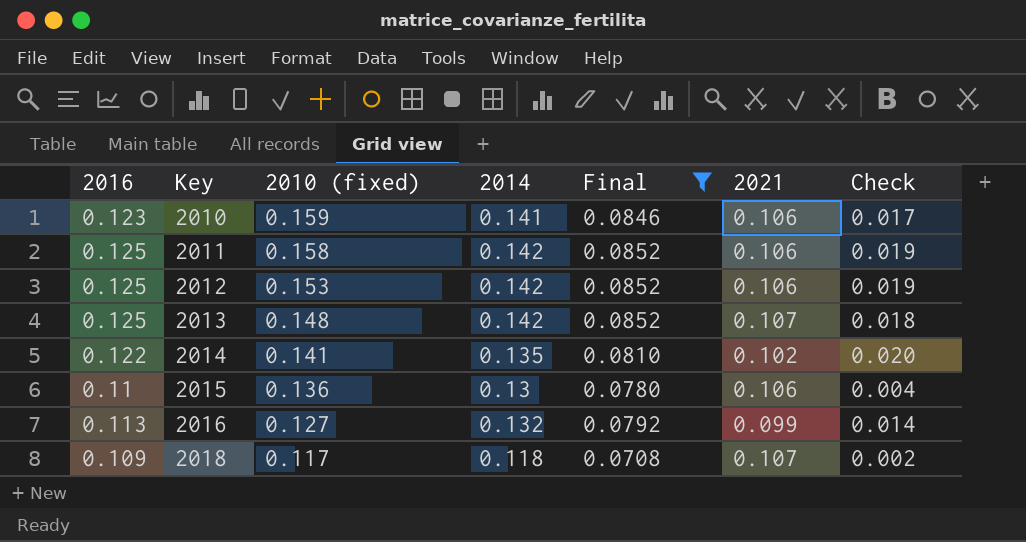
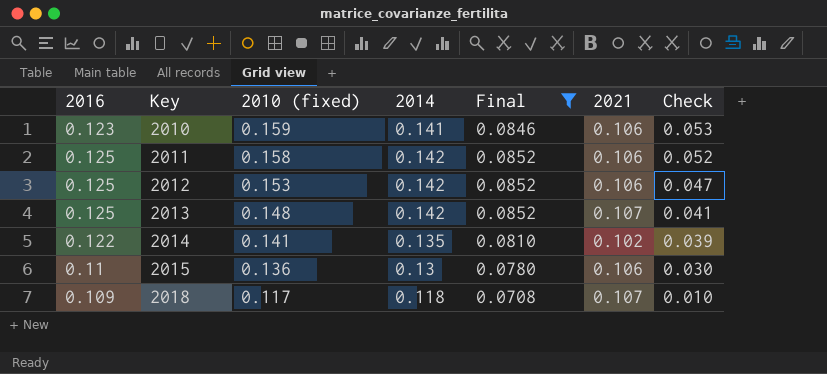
column Check | formula: [2016] - [2021] -> [2010 (fixed)] - [2021]
row 2016: 0.113 | 0.127 | 0.132 | 0.0792 | 0.099 | 0.014 -> none

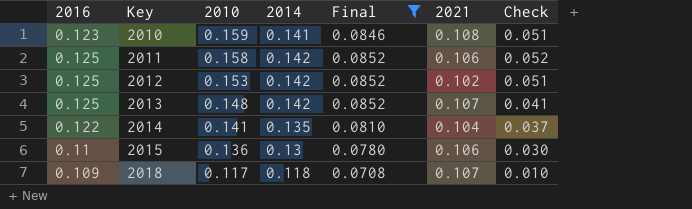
column name: 2010 (fixed) -> 2010
2010 | 2021: 0.106 -> 0.108
2010 | Check: 0.053 -> 0.051
2012 | 2021: 0.106 -> 0.102
2012 | Check: 0.047 -> 0.051
2014 | 2021: 0.102 -> 0.104
2014 | Check: 0.039 -> 0.037

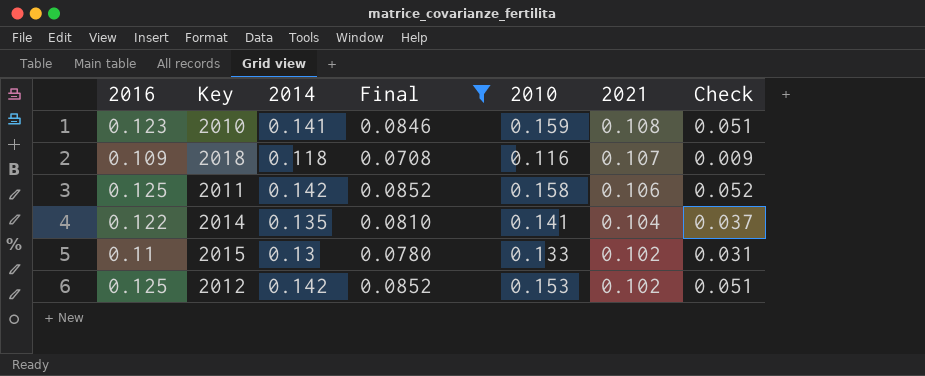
row order: Key ascending -> 2021 descending
column 2010 | position: 3 -> 5
row 2013: 0.125 | 0.148 | 0.142 | 0.0852 | 0.107 | 0.041 -> none
2018 | 2010: 0.117 -> 0.116
2018 | Check: 0.010 -> 0.009
2015 | 2010: 0.136 -> 0.133
2015 | 2021: 0.106 -> 0.102
2015 | Check: 0.030 -> 0.031

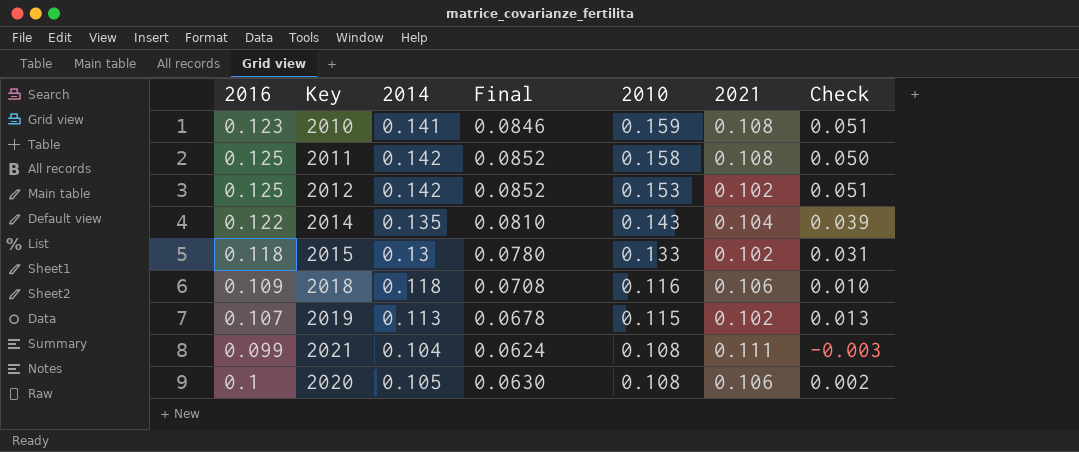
filter: Final >= 0.0708 -> none
row order: 2021 descending -> 2010 descending
2011 | 2021: 0.106 -> 0.108
2011 | Check: 0.052 -> 0.050
2014 | 2010: 0.141 -> 0.143
2014 | Check: 0.037 -> 0.039
2015 | 2016: 0.11 -> 0.118
2018 | 2021: 0.107 -> 0.106
2018 | Check: 0.009 -> 0.010

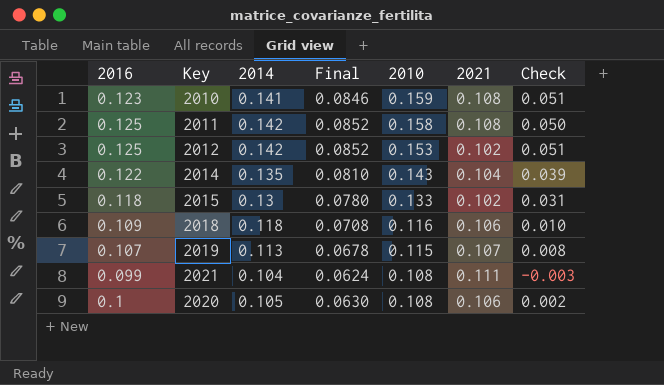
2019 | 2021: 0.102 -> 0.107
2019 | Check: 0.013 -> 0.008

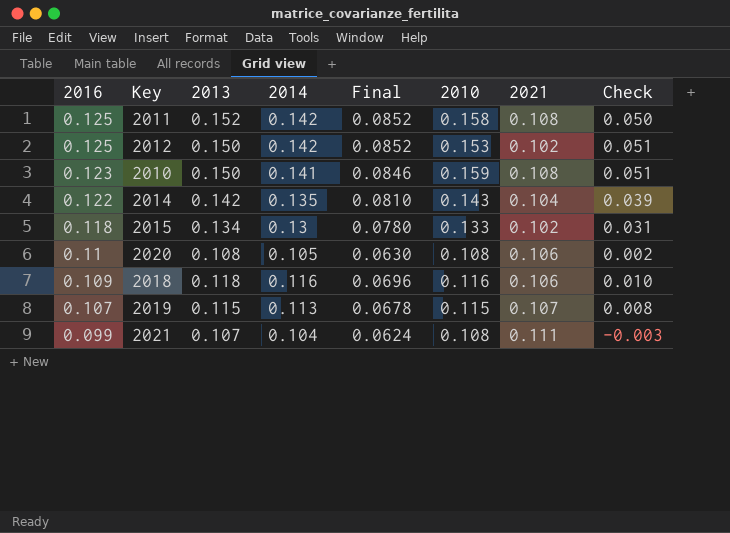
row order: 2010 descending -> 2016 descending
column 2013 | position: none -> 3
2020 | 2016: 0.1 -> 0.11
2018 | 2014: 0.118 -> 0.116
2018 | Final: 0.0708 -> 0.0696

